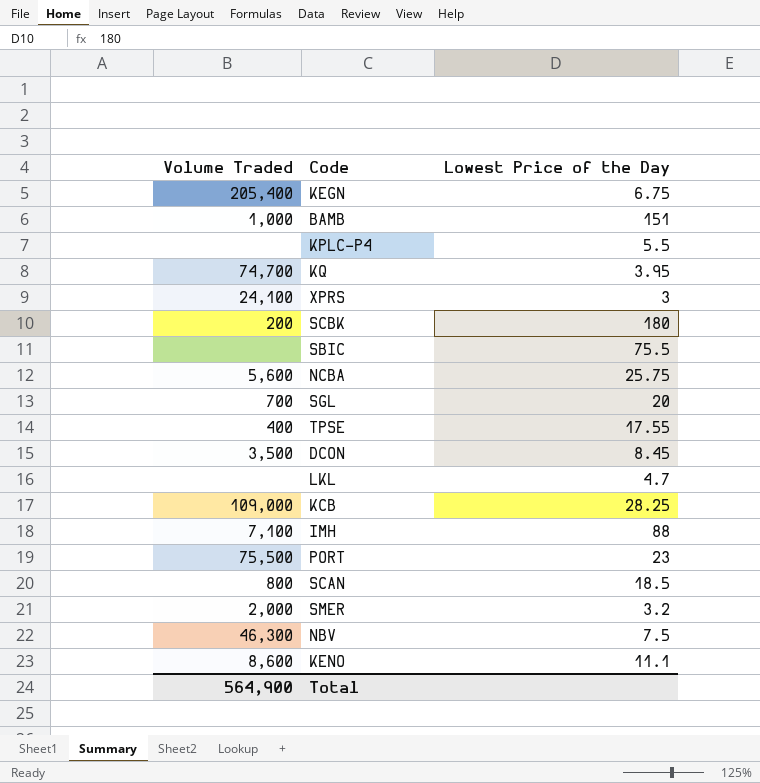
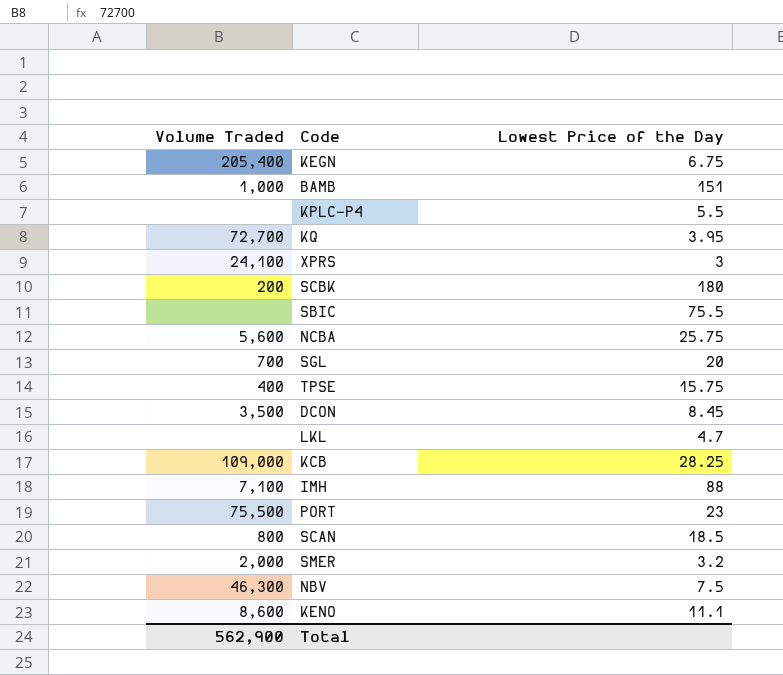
KQ | Volume Traded: 74,700 -> 72,700
TPSE | Lowest Price of the Day: 17.55 -> 15.75
Total | Volume Traded: 564,900 -> 562,900

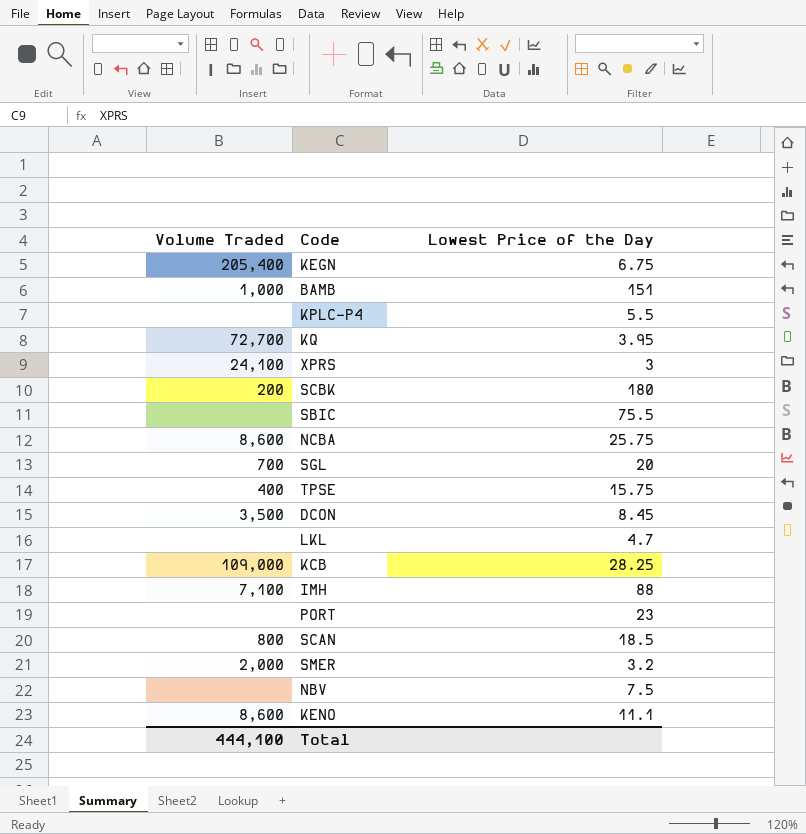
NCBA | Volume Traded: 5,600 -> 8,600
PORT | Volume Traded: 75,500 -> none
NBV | Volume Traded: 46,300 -> none
Total | Volume Traded: 562,900 -> 444,100

